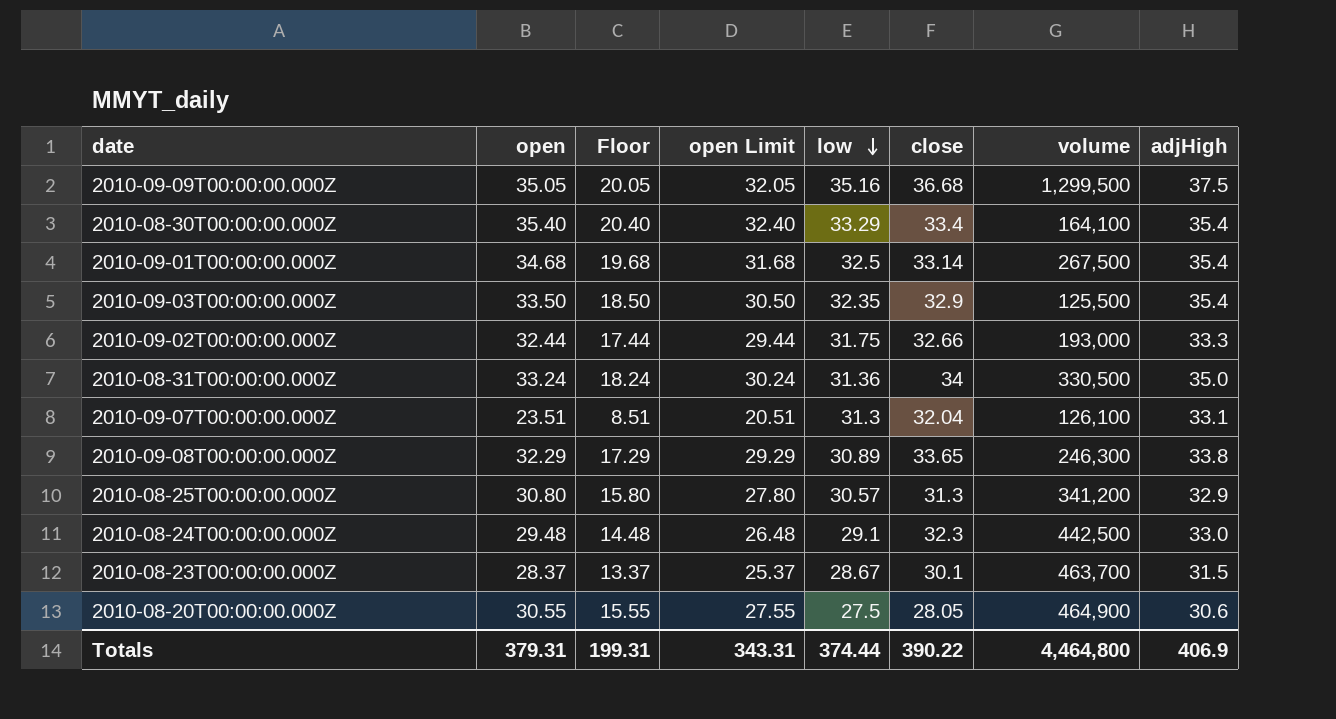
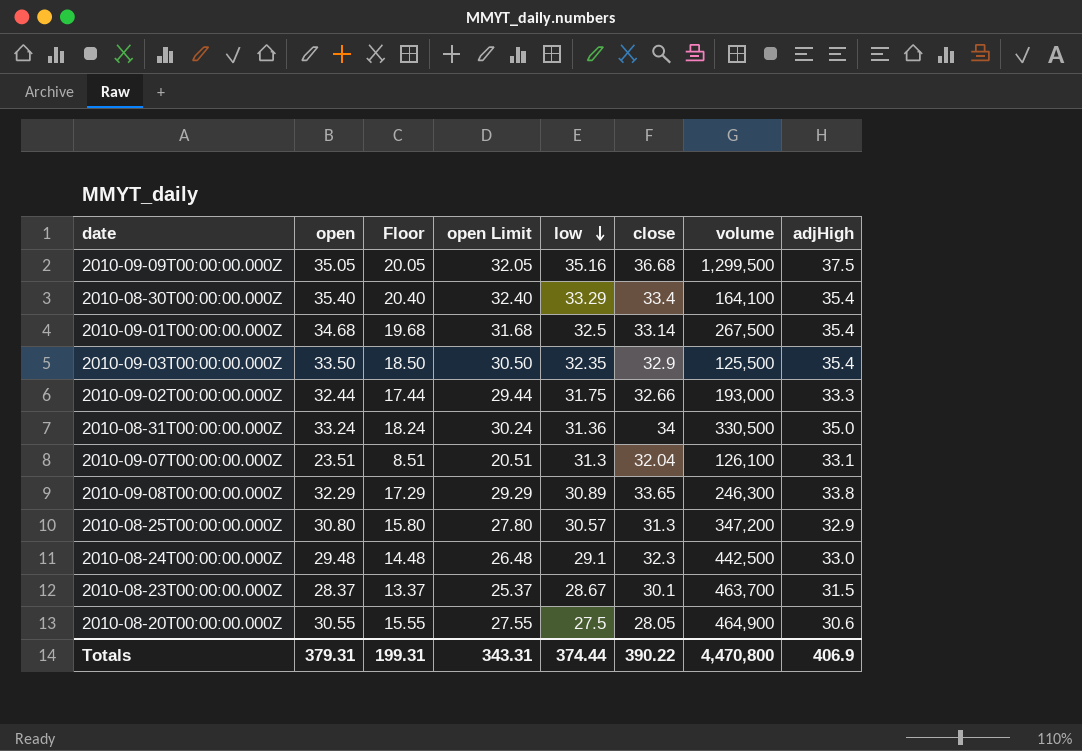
2010-08-25T00:00:00.000Z | volume: 341,200 -> 347,200
Totals | volume: 4,464,800 -> 4,470,800

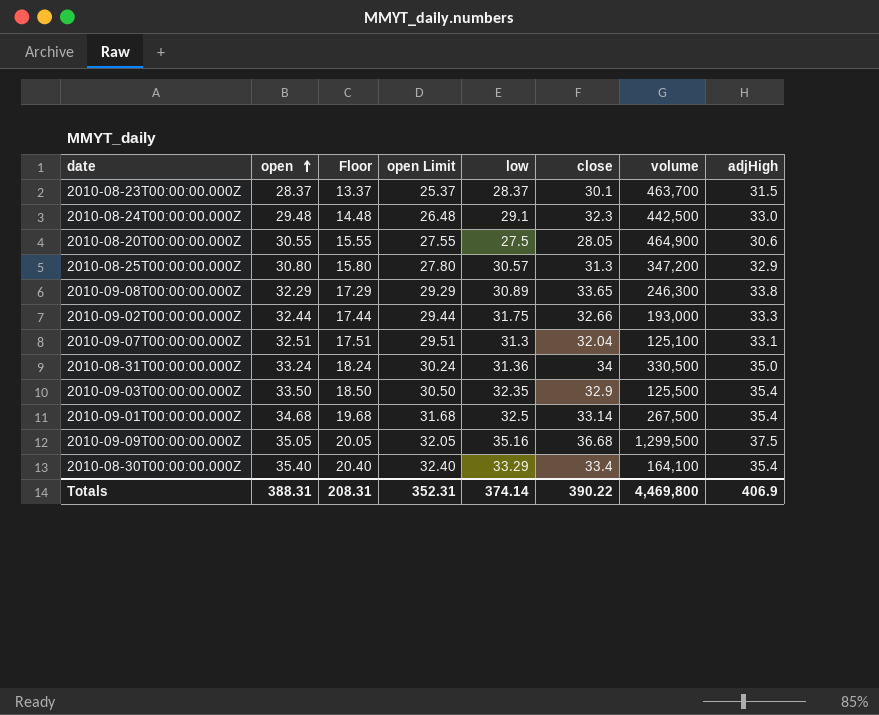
row order: low descending -> open ascending
2010-08-23T00:00:00.000Z | low: 28.67 -> 28.37
2010-09-07T00:00:00.000Z | open: 23.51 -> 32.51
2010-09-07T00:00:00.000Z | Floor: 8.51 -> 17.51
2010-09-07T00:00:00.000Z | open Limit: 20.51 -> 29.51
2010-09-07T00:00:00.000Z | volume: 126,100 -> 125,100
Totals | open: 379.31 -> 388.31
Totals | Floor: 199.31 -> 208.31
Totals | open Limit: 343.31 -> 352.31
Totals | low: 374.44 -> 374.14
Totals | volume: 4,470,800 -> 4,469,800

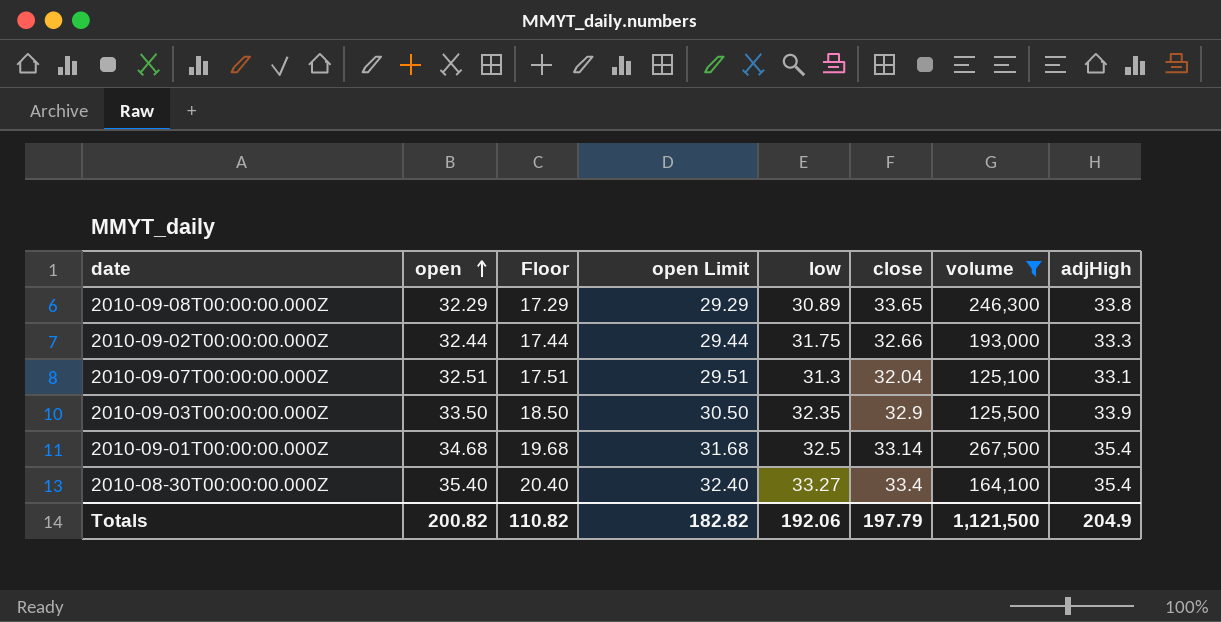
filter: none -> volume <= 267,500
2010-09-03T00:00:00.000Z | adjHigh: 35.4 -> 33.9
2010-08-30T00:00:00.000Z | low: 33.29 -> 33.27
Totals | open: 388.31 -> 200.82
Totals | Floor: 208.31 -> 110.82
Totals | open Limit: 352.31 -> 182.82
Totals | low: 374.14 -> 192.06
Totals | close: 390.22 -> 197.79
Totals | volume: 4,469,800 -> 1,121,500
Totals | adjHigh: 406.9 -> 204.9

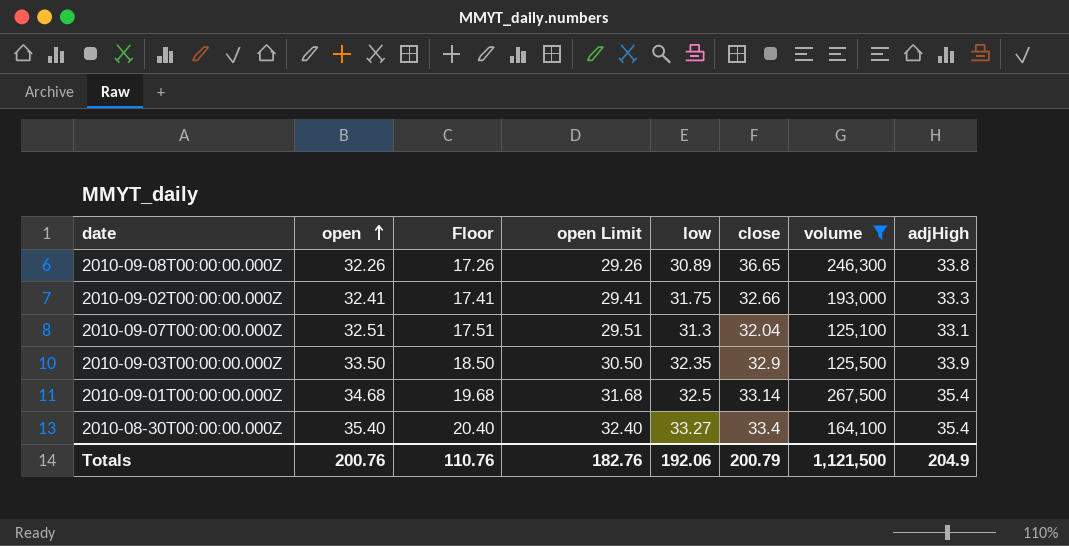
2010-09-08T00:00:00.000Z | open: 32.29 -> 32.26
2010-09-08T00:00:00.000Z | Floor: 17.29 -> 17.26
2010-09-08T00:00:00.000Z | open Limit: 29.29 -> 29.26
2010-09-08T00:00:00.000Z | close: 33.65 -> 36.65
2010-09-02T00:00:00.000Z | open: 32.44 -> 32.41
2010-09-02T00:00:00.000Z | Floor: 17.44 -> 17.41
2010-09-02T00:00:00.000Z | open Limit: 29.44 -> 29.41
Totals | open: 200.82 -> 200.76
Totals | Floor: 110.82 -> 110.76
Totals | open Limit: 182.82 -> 182.76
Totals | close: 197.79 -> 200.79

